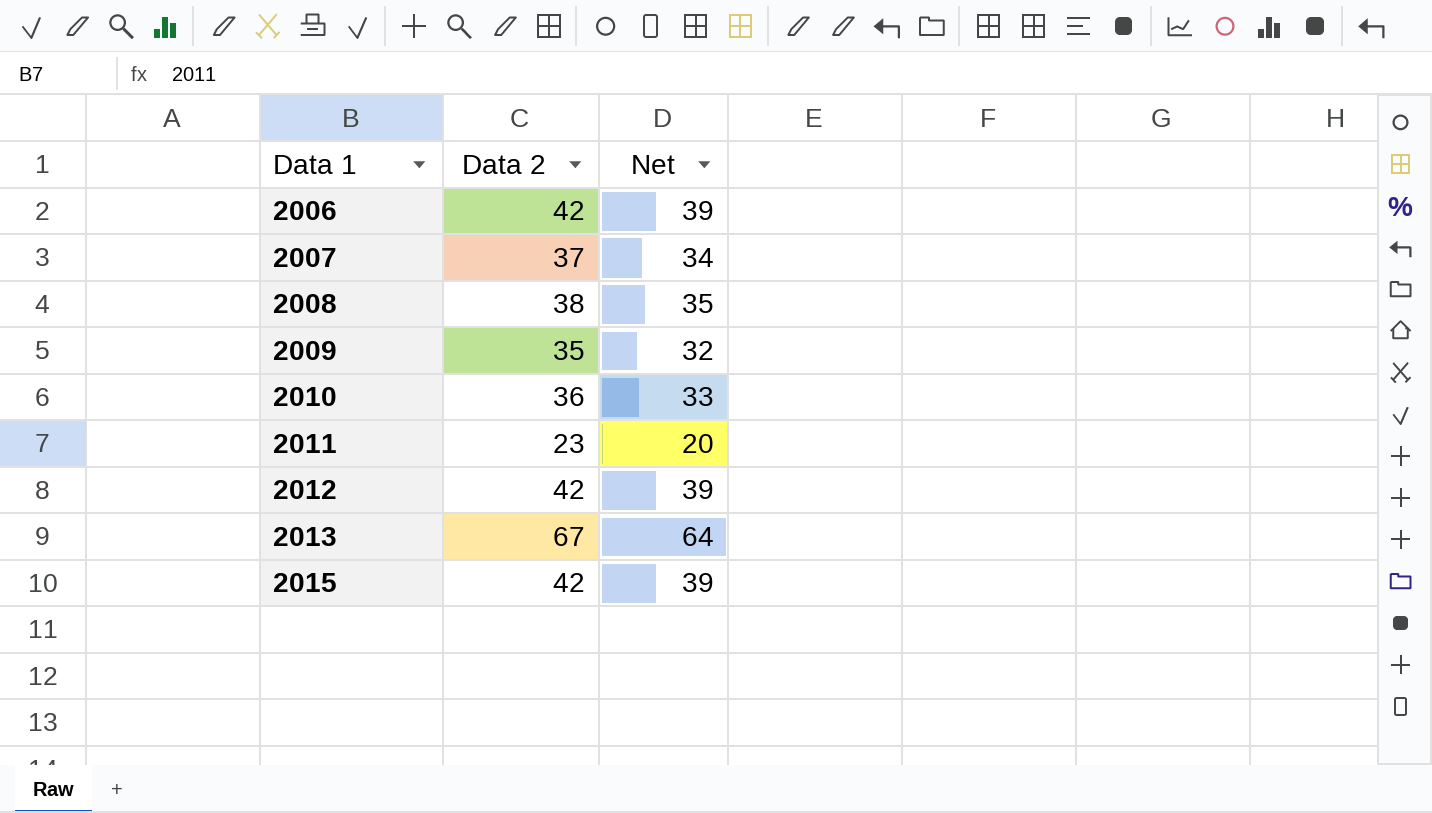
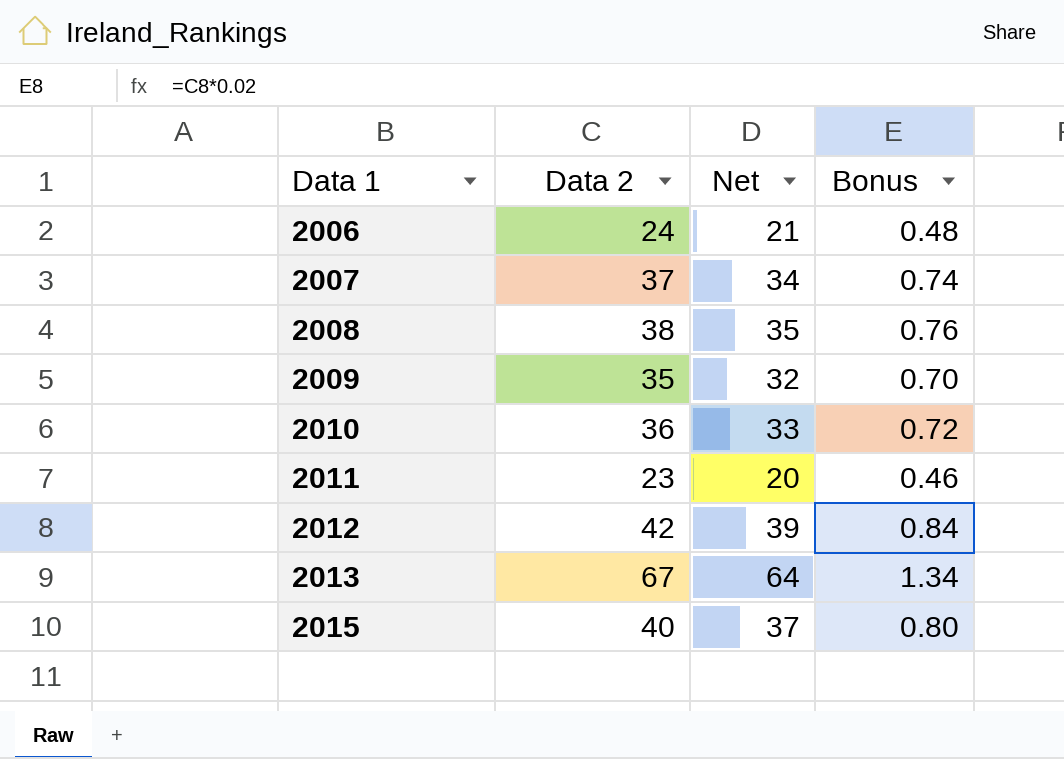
column Bonus | formula: none -> [Data 2] * 0.02
2006 | Data 2: 42 -> 24
2006 | Net: 39 -> 21
2015 | Data 2: 42 -> 40
2015 | Net: 39 -> 37

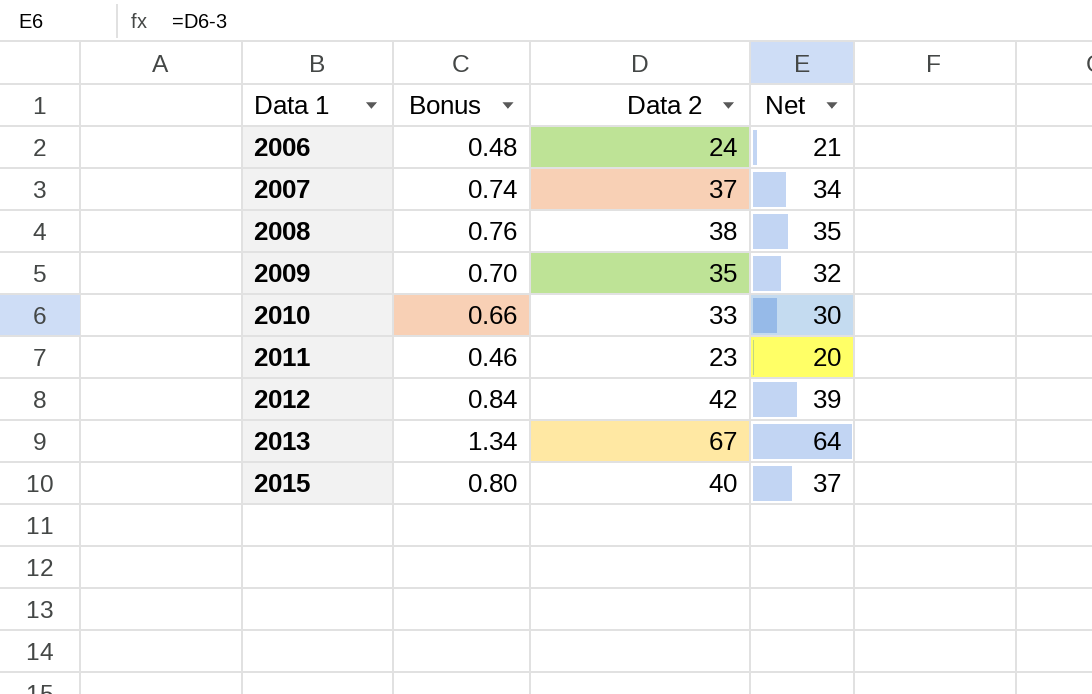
column Bonus | position: 4 -> 2
2010 | Bonus: 0.72 -> 0.66
2010 | Data 2: 36 -> 33
2010 | Net: 33 -> 30

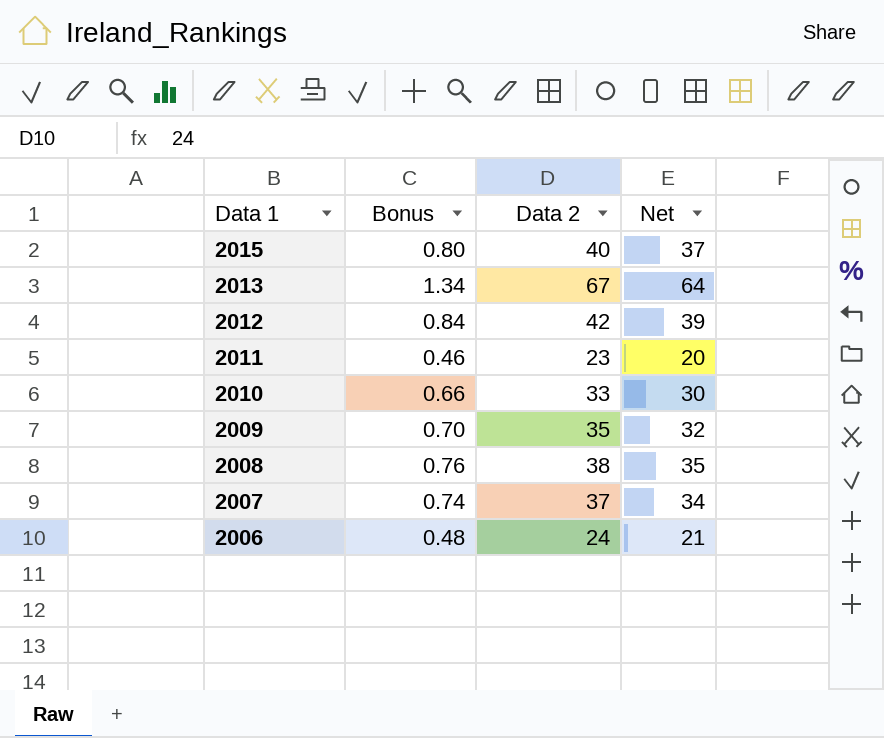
row order: Data 1 ascending -> Data 1 descending

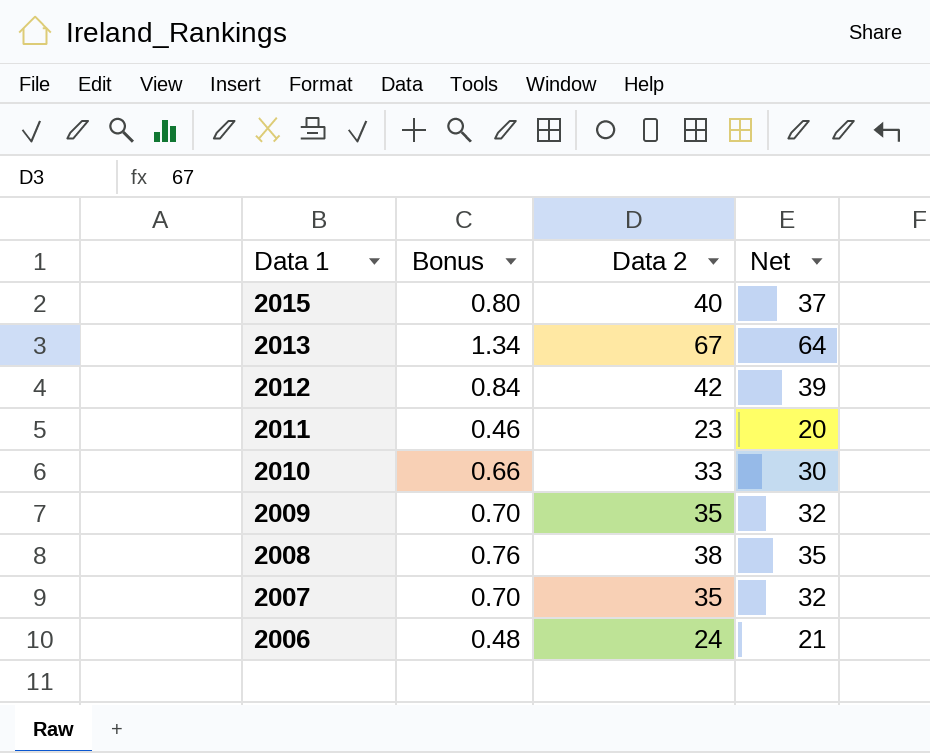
2007 | Bonus: 0.74 -> 0.70
2007 | Data 2: 37 -> 35
2007 | Net: 34 -> 32

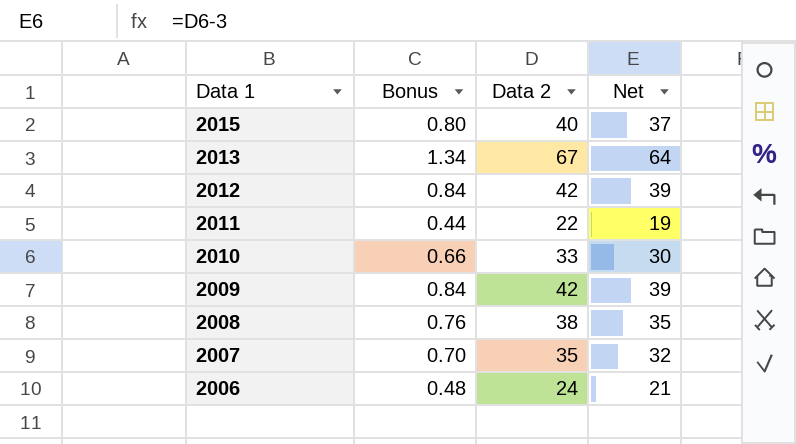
2011 | Bonus: 0.46 -> 0.44
2011 | Data 2: 23 -> 22
2011 | Net: 20 -> 19
2009 | Bonus: 0.70 -> 0.84
2009 | Data 2: 35 -> 42
2009 | Net: 32 -> 39

